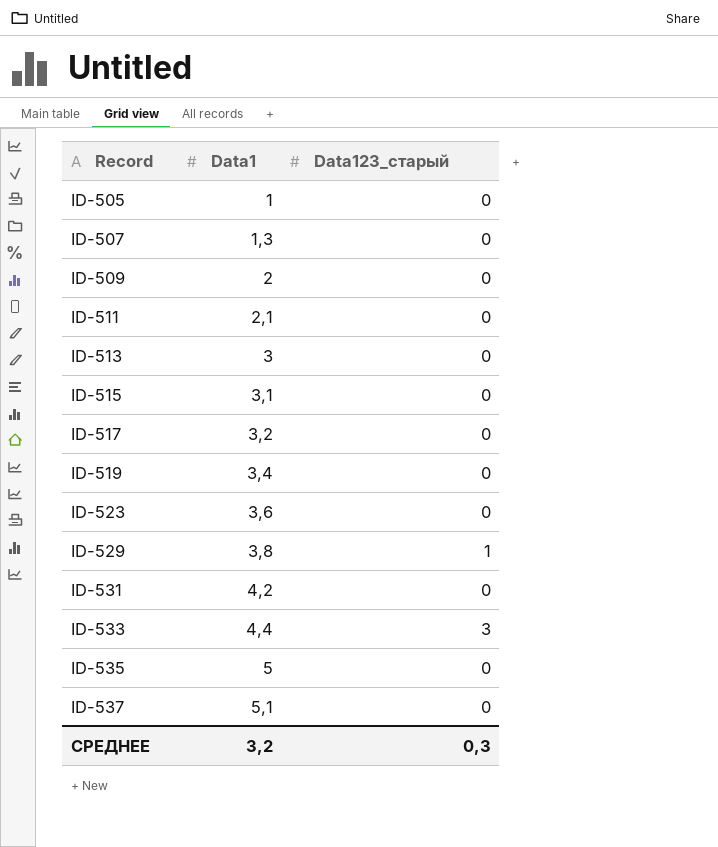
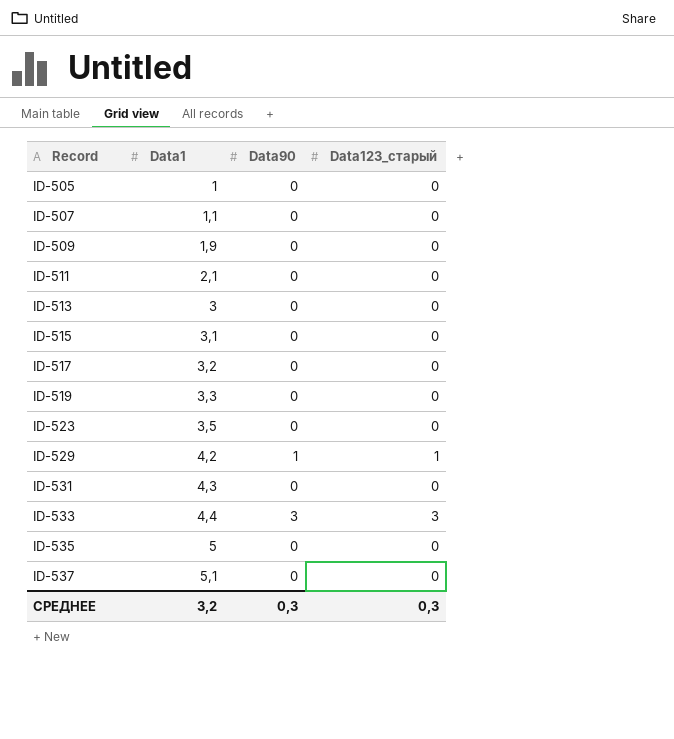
column Data90 | position: none -> 3
ID-507 | Data1: 1,3 -> 1,1
ID-509 | Data1: 2 -> 1,9
ID-519 | Data1: 3,4 -> 3,3
ID-523 | Data1: 3,6 -> 3,5
ID-529 | Data1: 3,8 -> 4,2
ID-531 | Data1: 4,2 -> 4,3

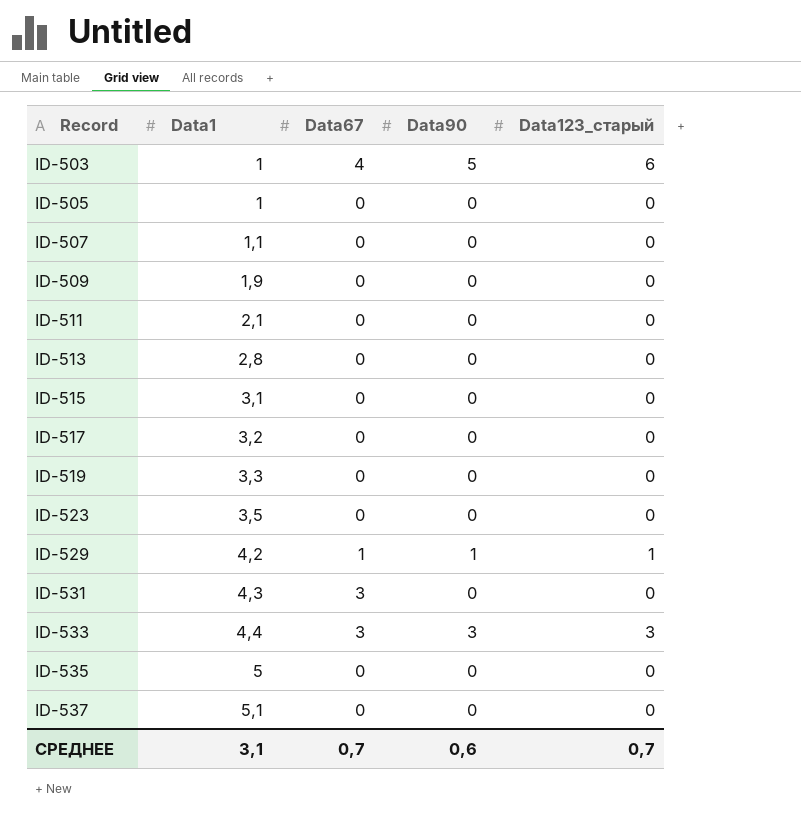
column Data67 | position: none -> 3
row ID-503: none -> 1 | 4 | 5 | 6
ID-513 | Data1: 3 -> 2,8
СРЕДНЕЕ | Data1: 3,2 -> 3,1
СРЕДНЕЕ | Data90: 0,3 -> 0,6
СРЕДНЕЕ | Data123_старый: 0,3 -> 0,7

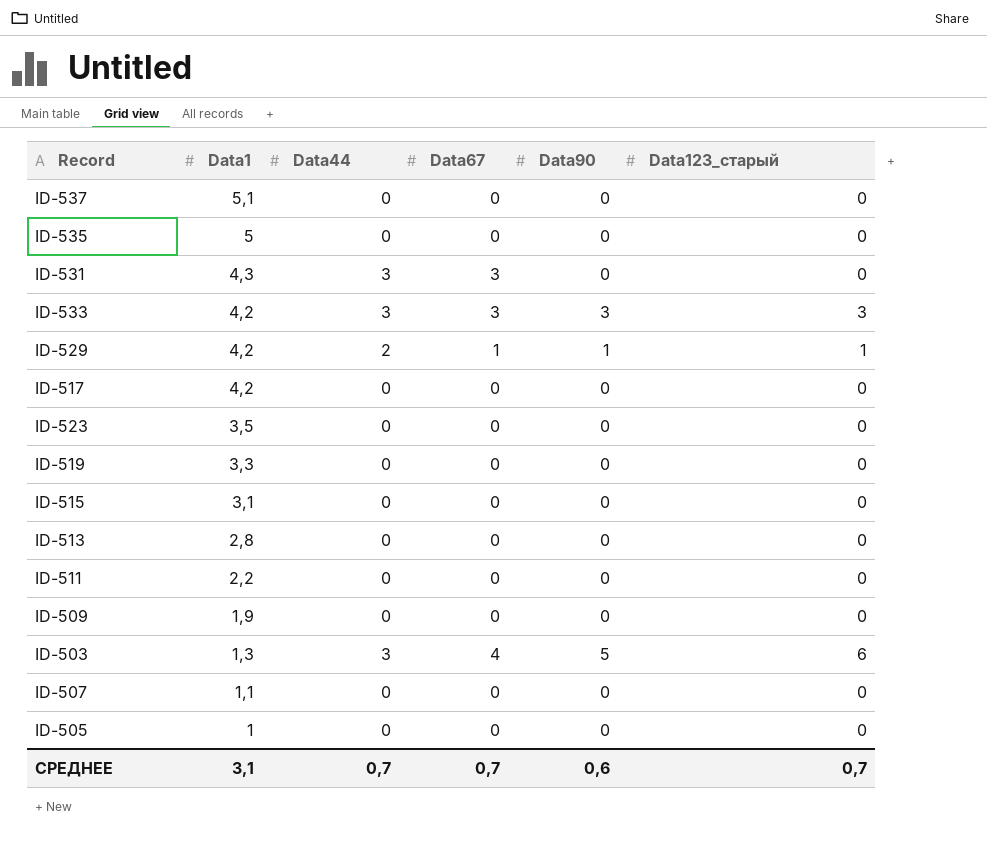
row order: Record ascending -> Data1 descending
column Data44 | position: none -> 3
ID-533 | Data1: 4,4 -> 4,2
ID-517 | Data1: 3,2 -> 4,2
ID-511 | Data1: 2,1 -> 2,2
ID-503 | Data1: 1 -> 1,3

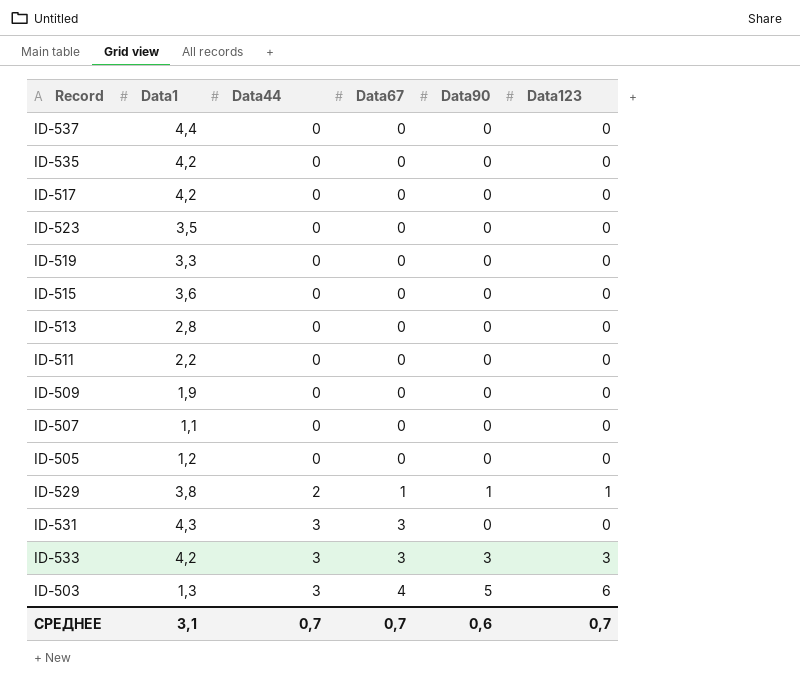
row order: Data1 descending -> Data44 ascending
column name: Data123_старый -> Data123
ID-537 | Data1: 5,1 -> 4,4
ID-535 | Data1: 5 -> 4,2
ID-515 | Data1: 3,1 -> 3,6
ID-505 | Data1: 1 -> 1,2
ID-529 | Data1: 4,2 -> 3,8

